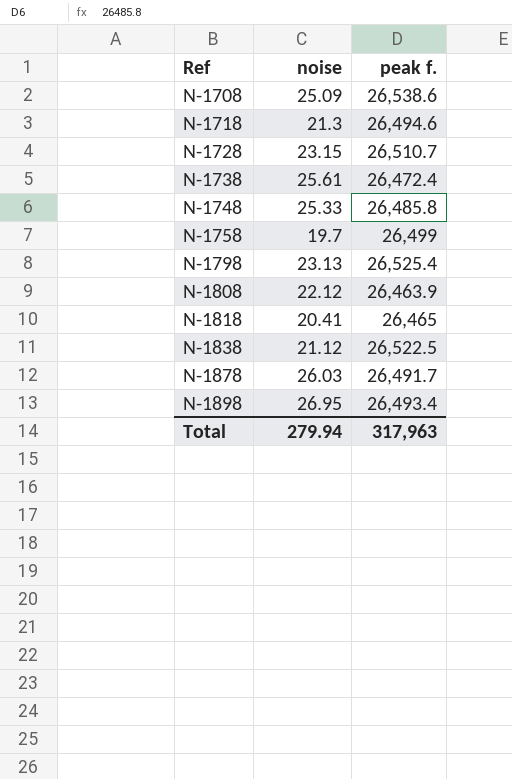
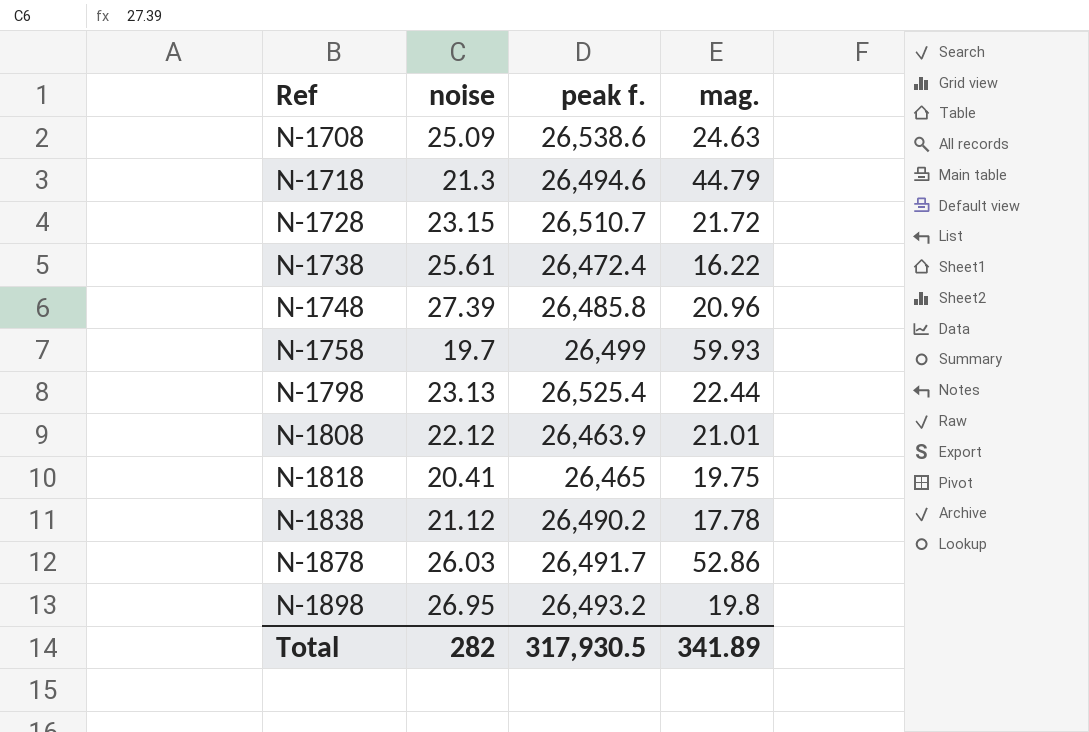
column mag. | position: none -> 4
N-1748 | noise: 25.33 -> 27.39
N-1838 | peak f.: 26,522.5 -> 26,490.2
N-1898 | peak f.: 26,493.4 -> 26,493.2
Total | noise: 279.94 -> 282
Total | peak f.: 317,963 -> 317,930.5

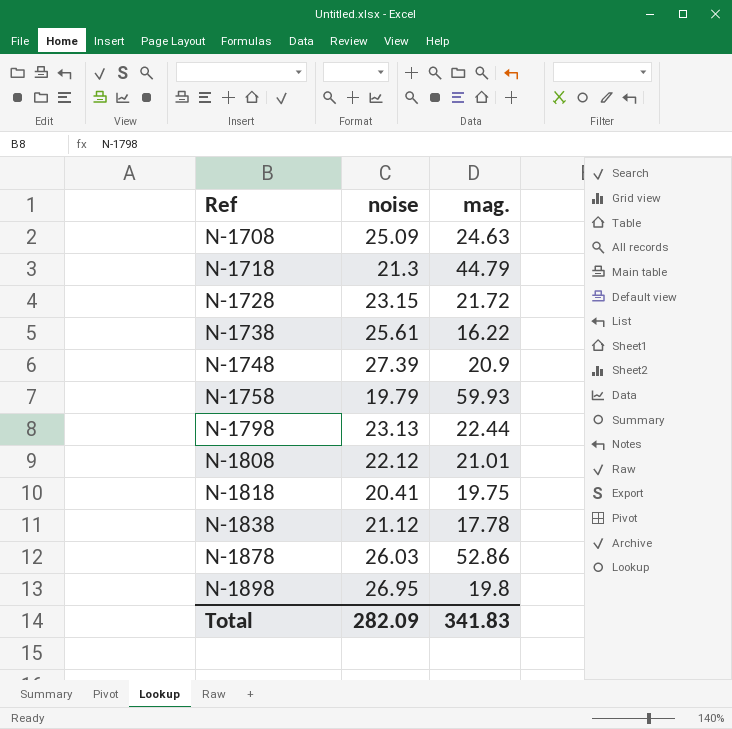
column peak f. | position: 3 -> none
N-1748 | mag.: 20.96 -> 20.9
N-1758 | noise: 19.7 -> 19.79
Total | noise: 282 -> 282.09
Total | mag.: 341.89 -> 341.83

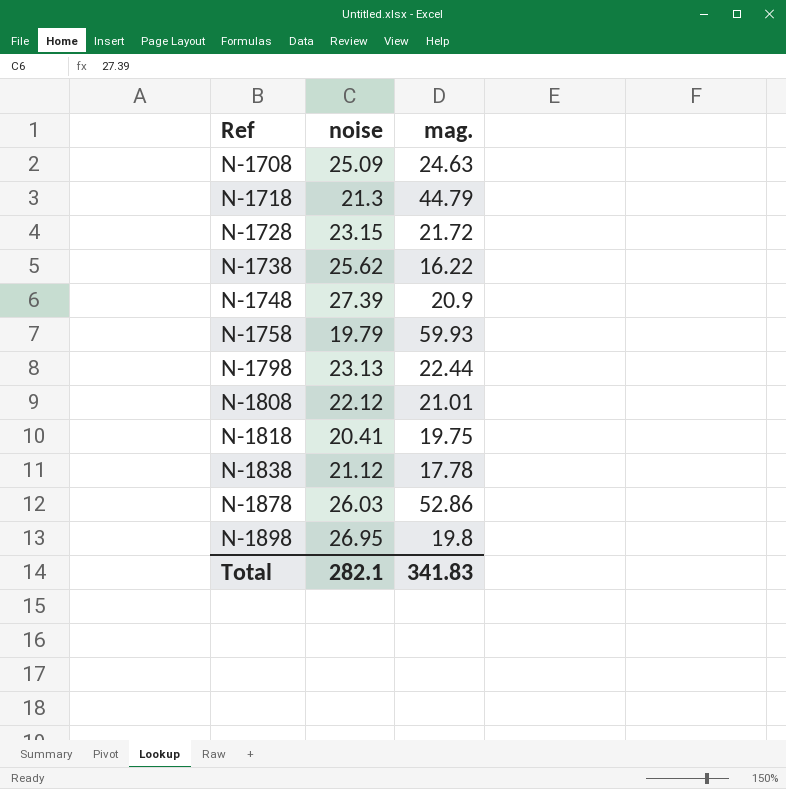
N-1738 | noise: 25.61 -> 25.62
Total | noise: 282.09 -> 282.1

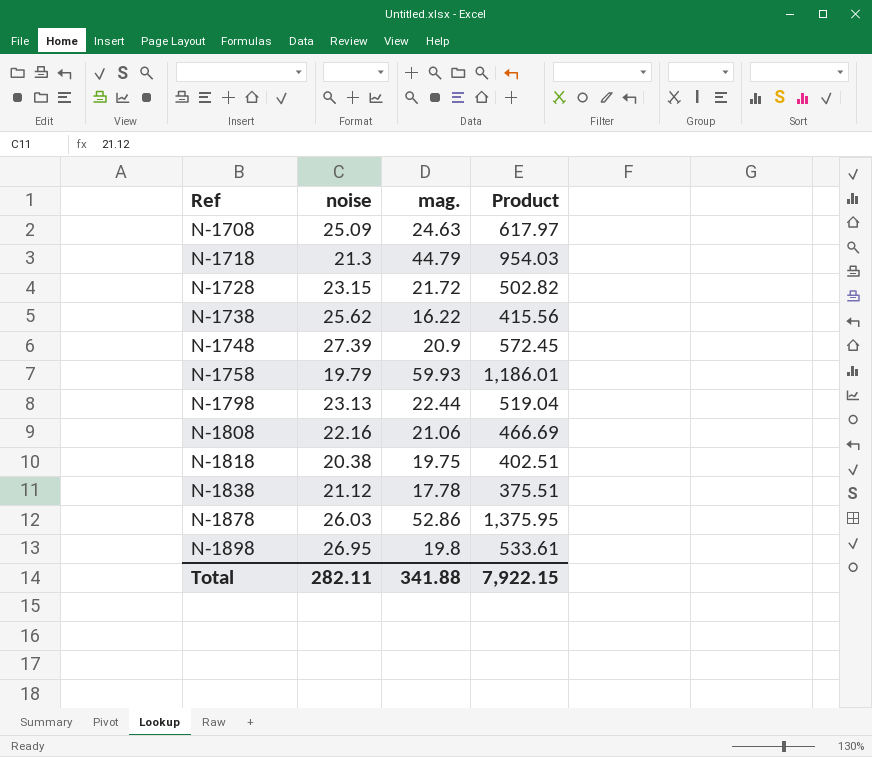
column Product | formula: none -> [noise] * [mag.]
N-1808 | noise: 22.12 -> 22.16
N-1808 | mag.: 21.01 -> 21.06
N-1818 | noise: 20.41 -> 20.38
Total | noise: 282.1 -> 282.11
Total | mag.: 341.83 -> 341.88

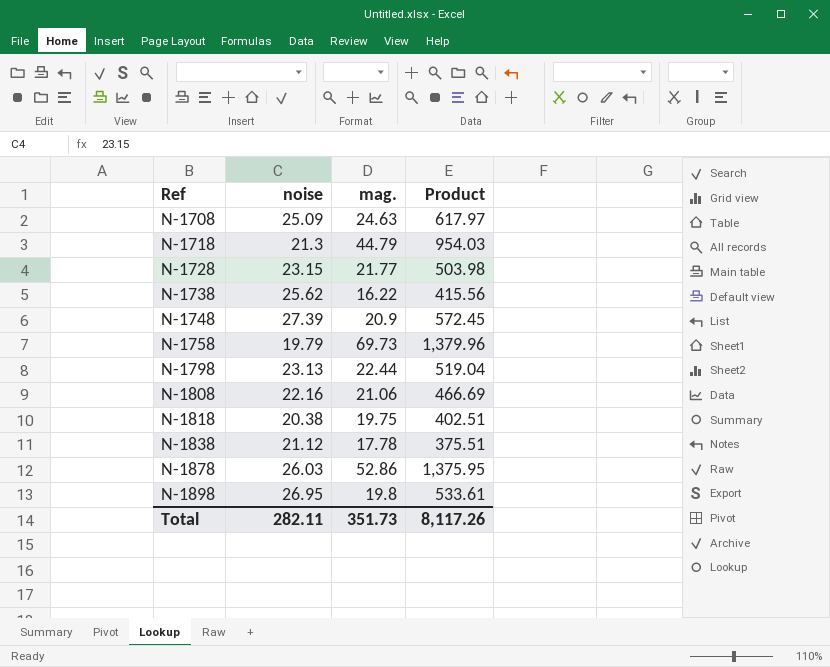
N-1728 | mag.: 21.72 -> 21.77
N-1728 | Product: 502.82 -> 503.98
N-1758 | mag.: 59.93 -> 69.73
N-1758 | Product: 1,186.01 -> 1,379.96
Total | mag.: 341.88 -> 351.73
Total | Product: 7,922.15 -> 8,117.26

